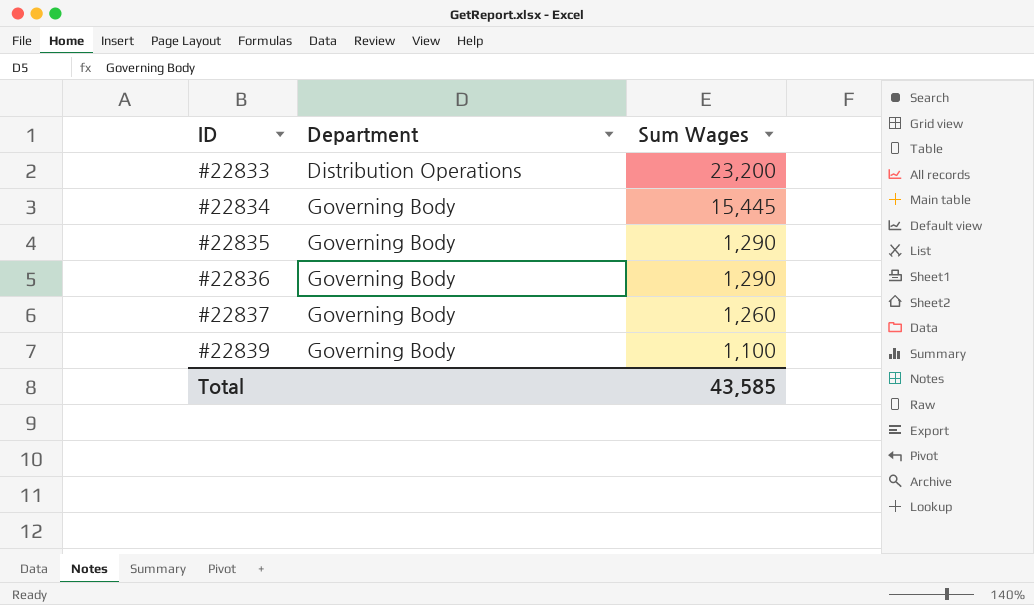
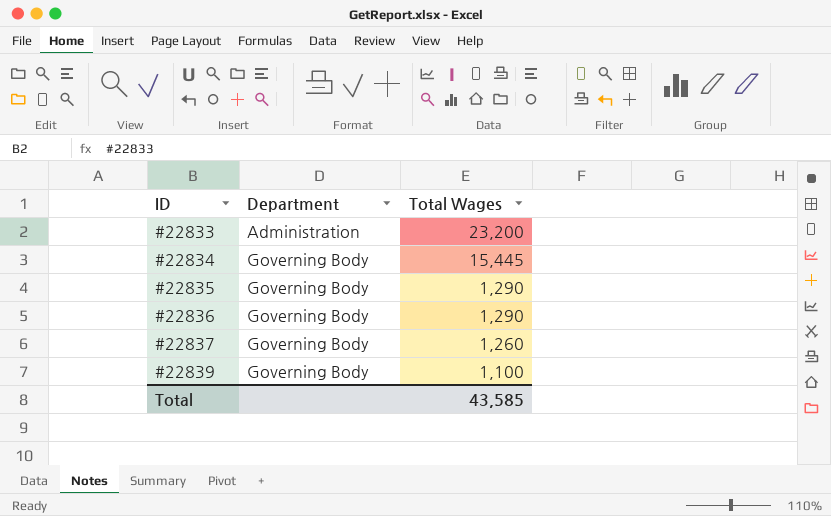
column name: Sum Wages -> Total Wages
#22833 | Department: Distribution Operations -> Administration

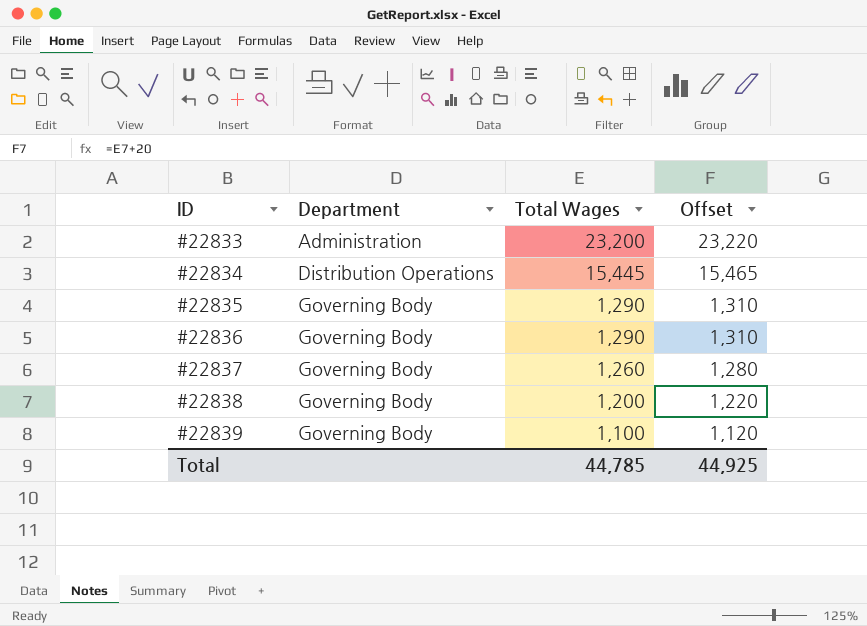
column Offset | formula: none -> [Total Wages] + 20
#22834 | Department: Governing Body -> Distribution Operations
row #22838: none -> Governing Body | 1,200 | 1,220
Total | Total Wages: 43,585 -> 44,785

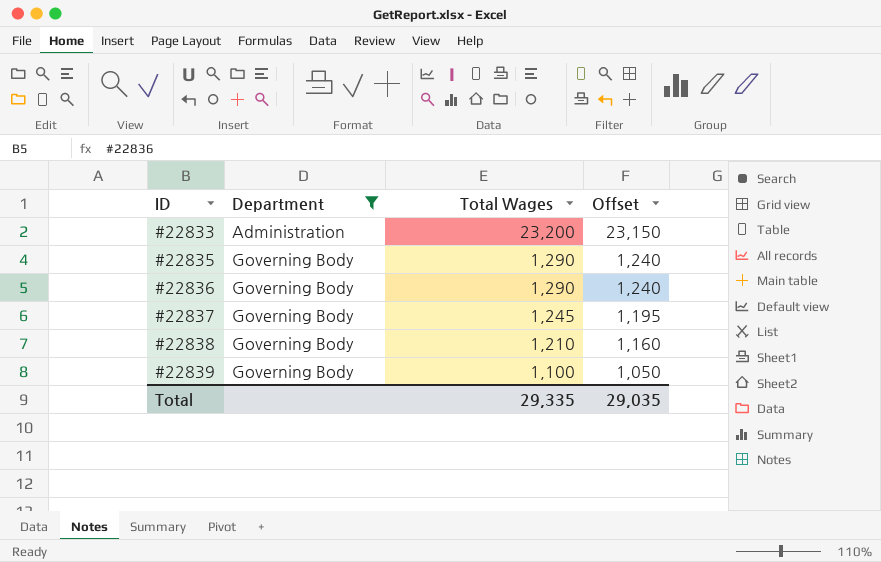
filter: none -> Department != Distribution Operations
column Offset | formula: [Total Wages] + 20 -> [Total Wages] - 50
#22837 | Total Wages: 1,260 -> 1,245
#22838 | Total Wages: 1,200 -> 1,210
Total | Total Wages: 44,785 -> 29,335
Total | Offset: 44,925 -> 29,035

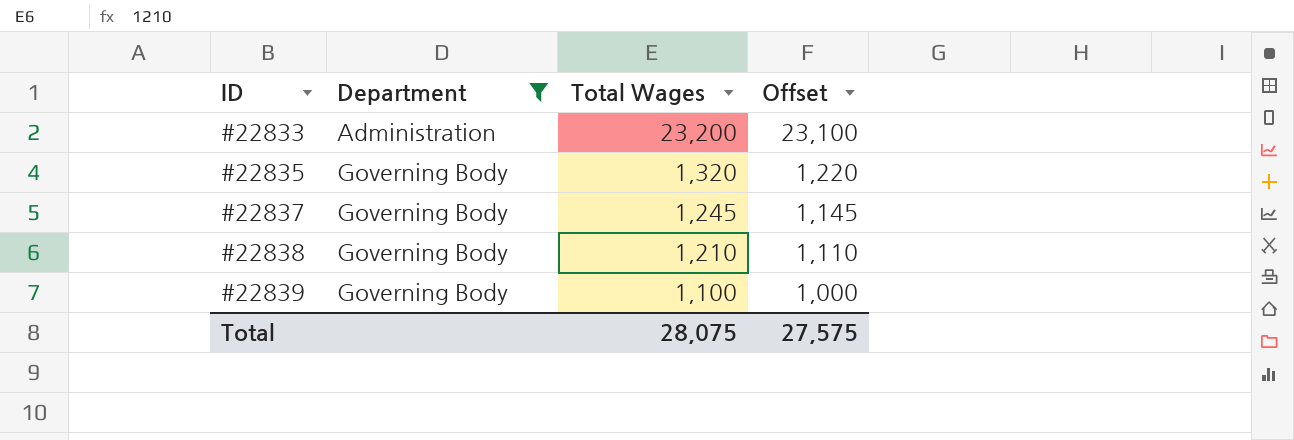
column Offset | formula: [Total Wages] - 50 -> [Total Wages] - 100
row #22836: Governing Body | 1,290 | 1,240 -> none
#22835 | Total Wages: 1,290 -> 1,320
Total | Total Wages: 29,335 -> 28,075
Total | Offset: 29,035 -> 27,575

